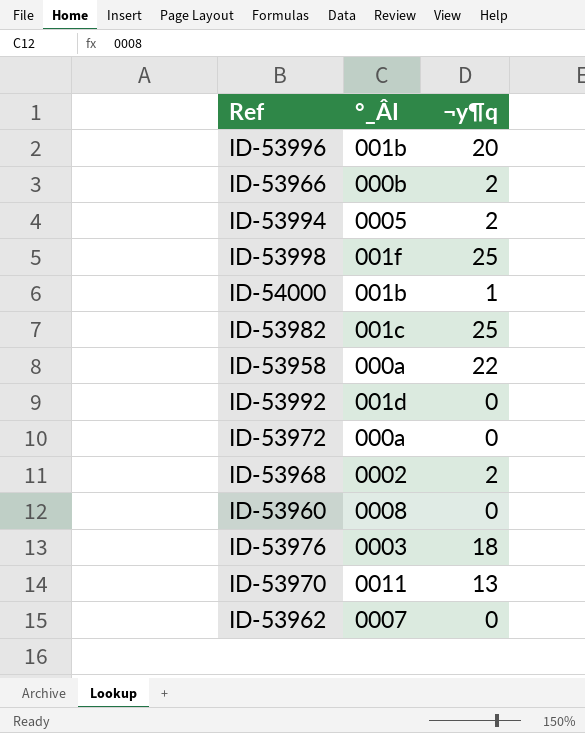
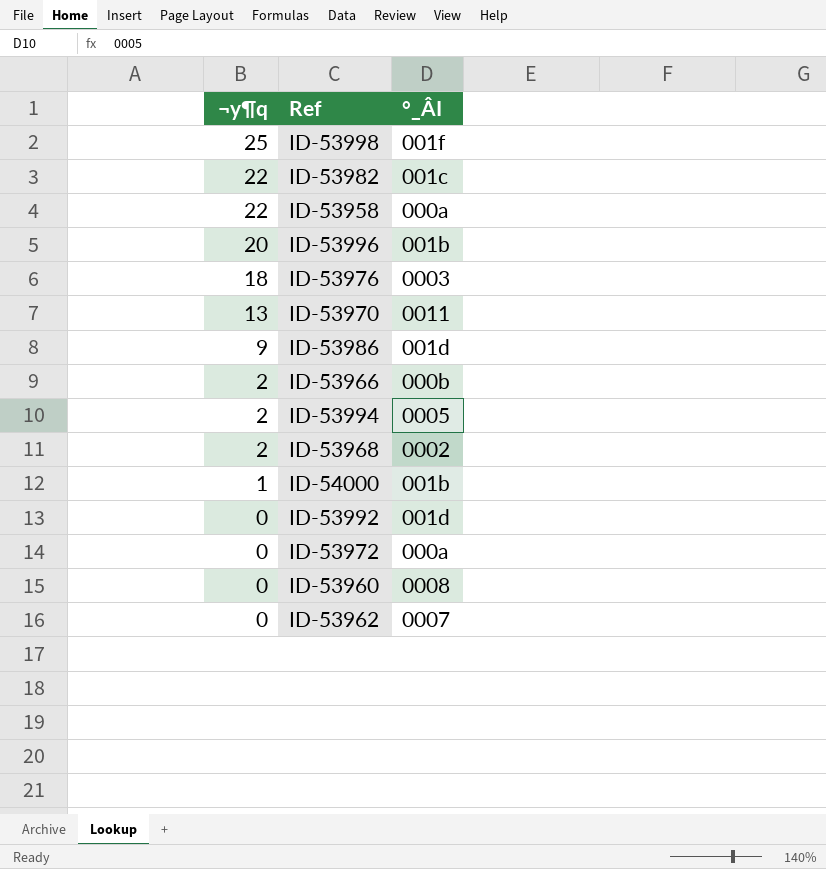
row order: none -> ¬y¶q descending
column ¬y¶q | position: 3 -> 1
ID-53982 | ¬y¶q: 25 -> 22
row ID-53986: none -> 9 | 001d

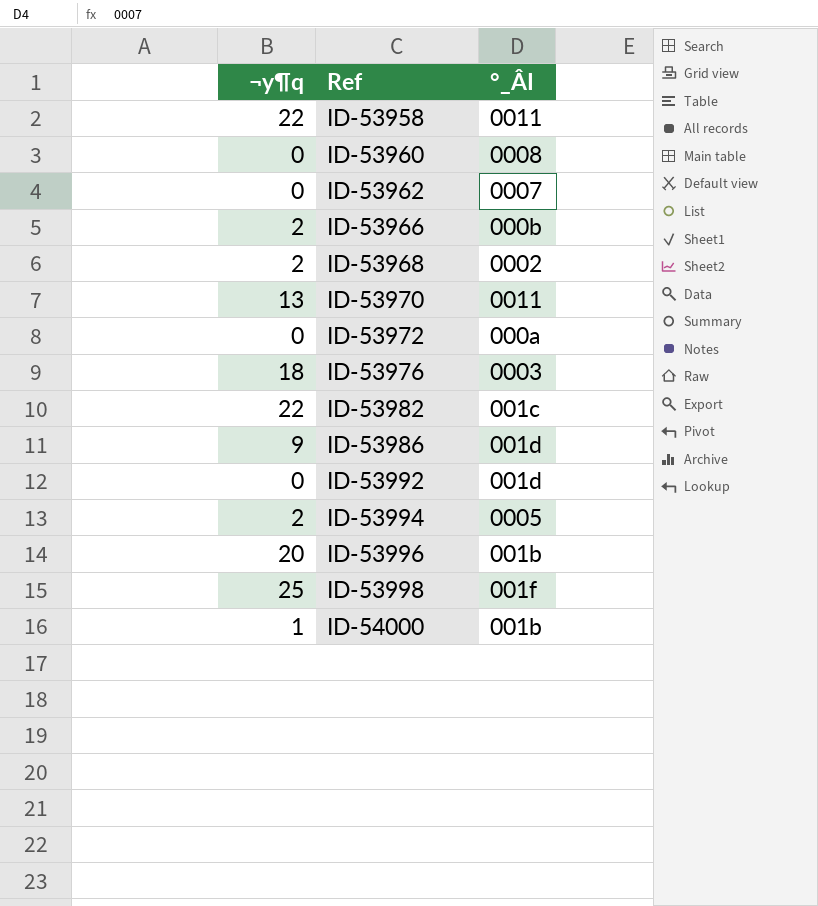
row order: ¬y¶q descending -> Ref ascending
ID-53958 | °_ÂI: 000a -> 0011

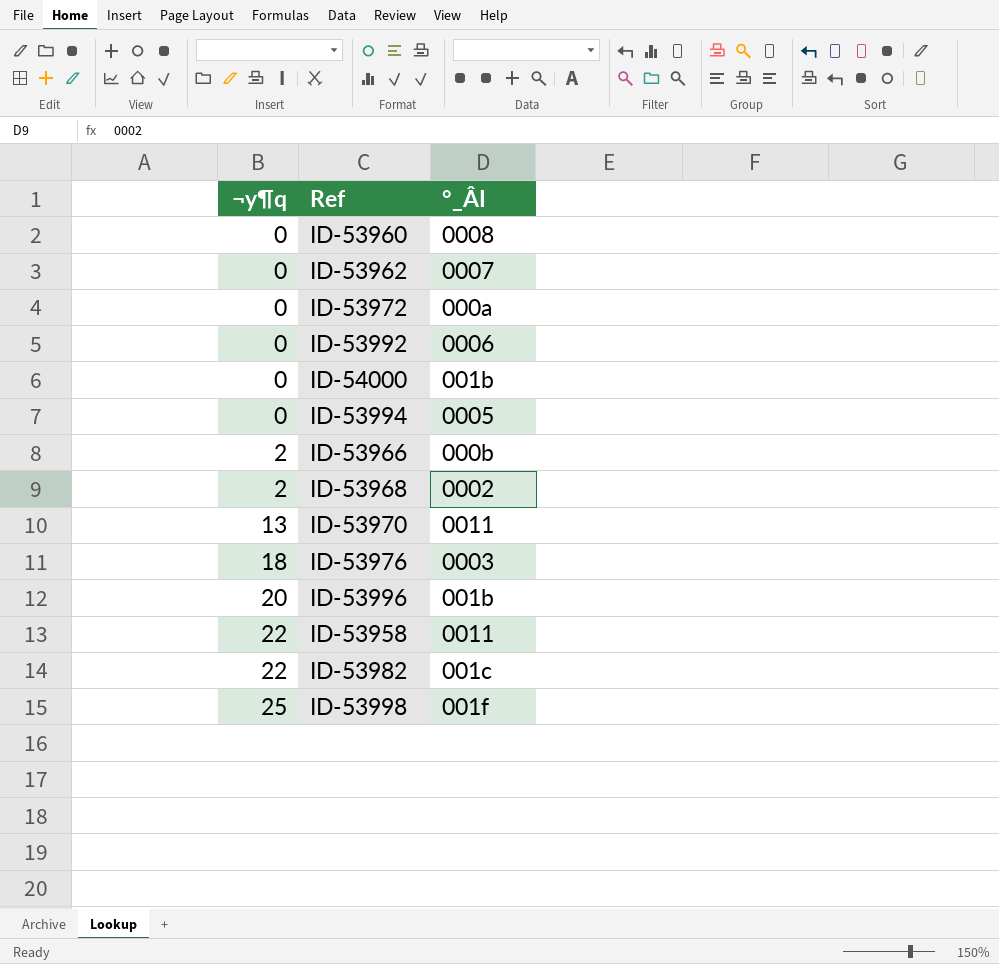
row order: Ref ascending -> ¬y¶q ascending
row ID-53986: 9 | 001d -> none
ID-53992 | °_ÂI: 001d -> 0006
ID-54000 | ¬y¶q: 1 -> 0
ID-53994 | ¬y¶q: 2 -> 0

